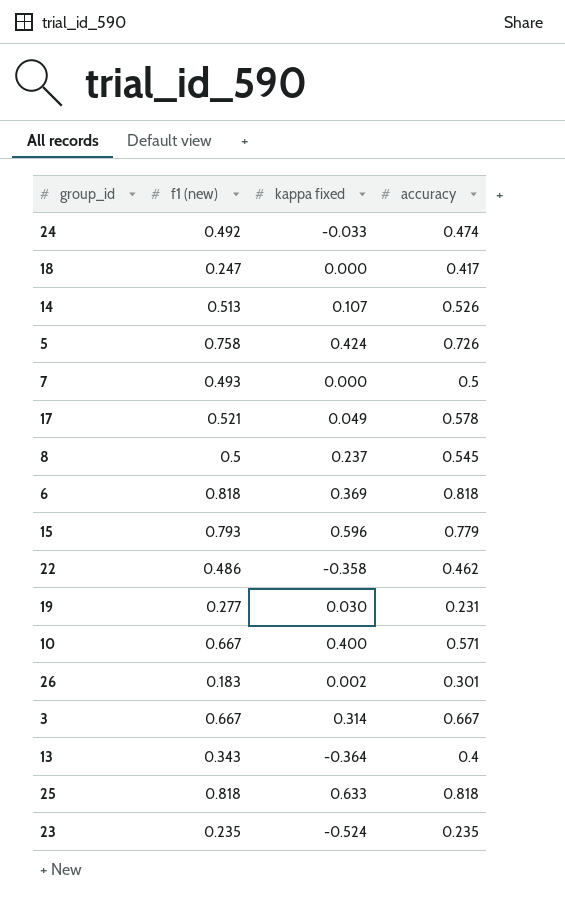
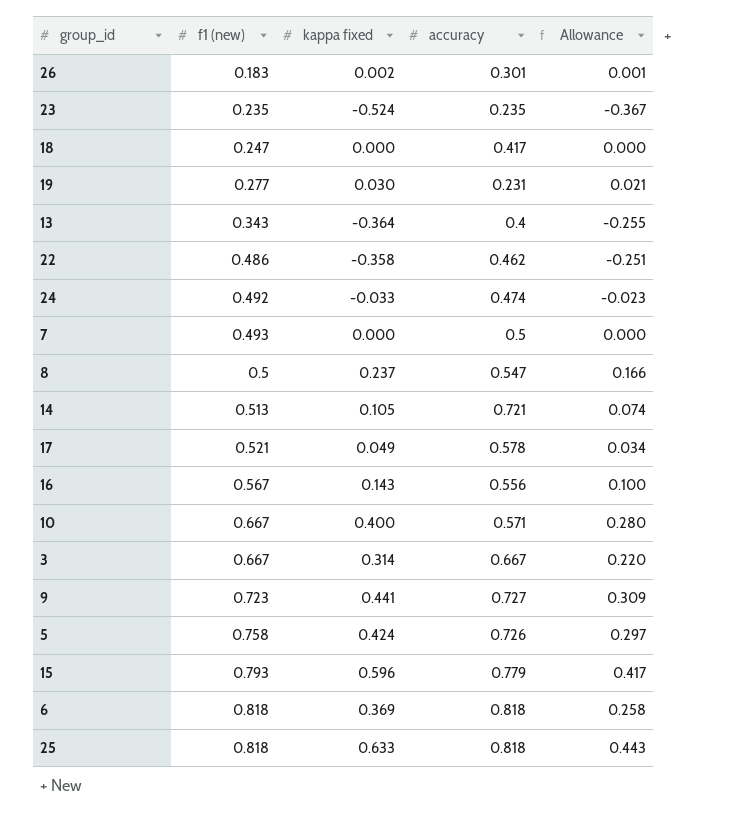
row order: none -> f1 (new) ascending
column Allowance | formula: none -> [kappa fixed] * 0.7
8 | accuracy: 0.545 -> 0.547
14 | kappa fixed: 0.107 -> 0.105
14 | accuracy: 0.526 -> 0.721
row 16: none -> 0.567 | 0.143 | 0.556 | 0.100
row 9: none -> 0.723 | 0.441 | 0.727 | 0.309

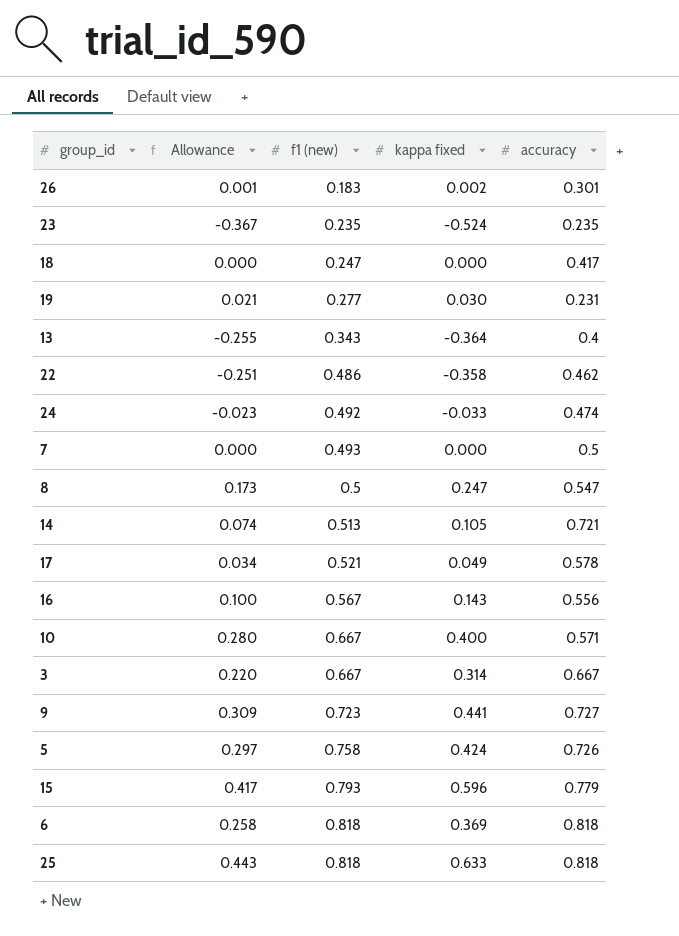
column Allowance | position: 5 -> 2
8 | Allowance: 0.166 -> 0.173
8 | kappa fixed: 0.237 -> 0.247

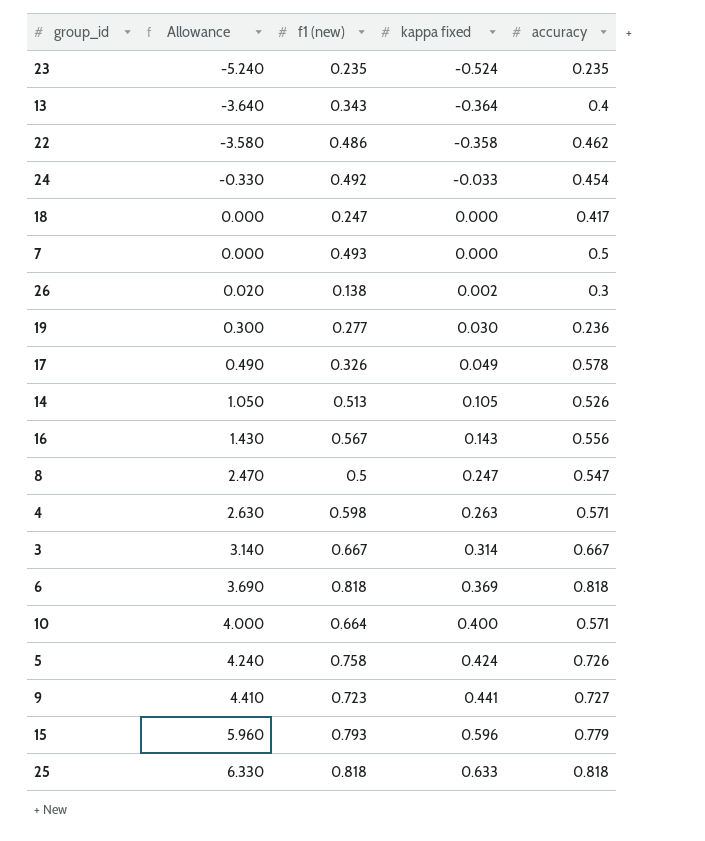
row order: f1 (new) ascending -> Allowance ascending
column Allowance | formula: [kappa fixed] * 0.7 -> [kappa fixed] * 10
24 | accuracy: 0.474 -> 0.454
26 | f1 (new): 0.183 -> 0.138
26 | accuracy: 0.301 -> 0.3
19 | accuracy: 0.231 -> 0.236
17 | f1 (new): 0.521 -> 0.326
14 | accuracy: 0.721 -> 0.526
row 4: none -> 2.630 | 0.598 | 0.263 | 0.571
10 | f1 (new): 0.667 -> 0.664

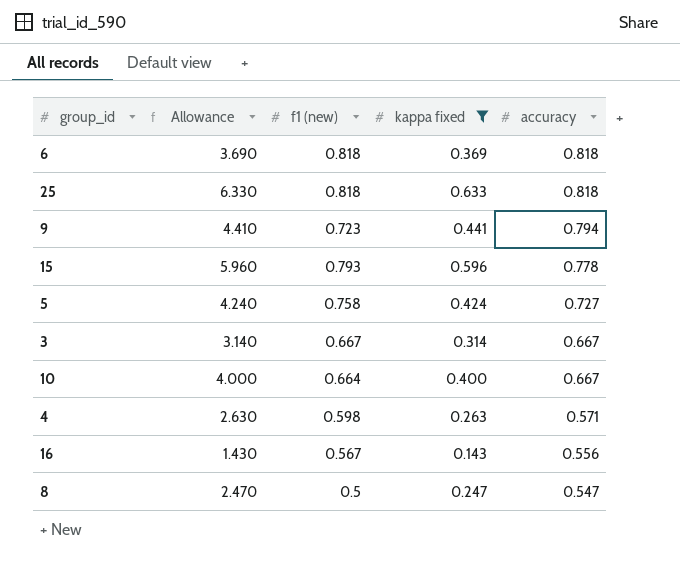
filter: none -> kappa fixed >= 0.143
row order: Allowance ascending -> accuracy descending
9 | accuracy: 0.727 -> 0.794
15 | accuracy: 0.779 -> 0.778
5 | accuracy: 0.726 -> 0.727
10 | accuracy: 0.571 -> 0.667

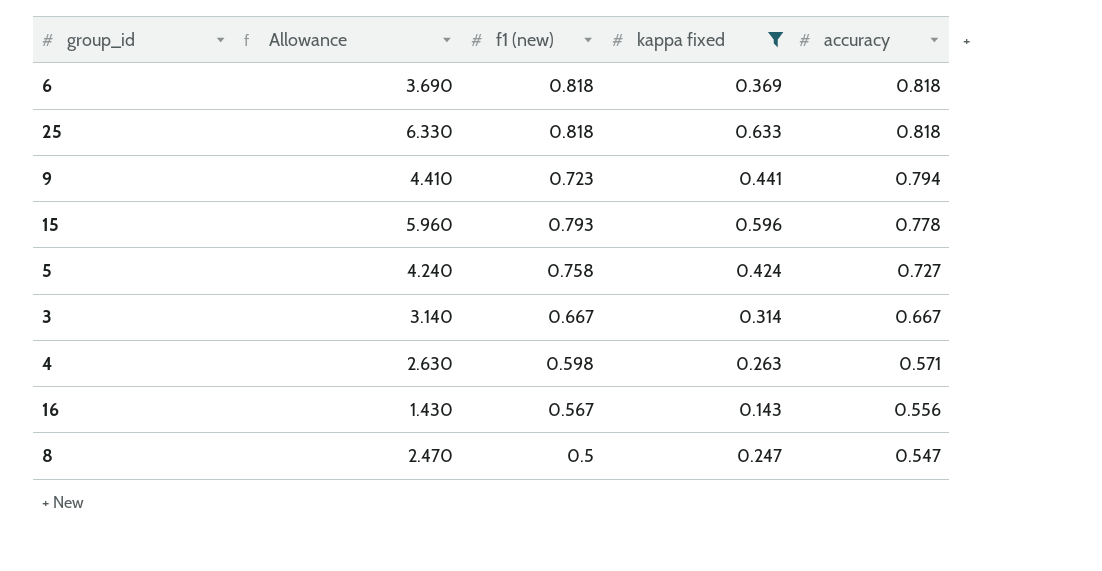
row 10: 4.000 | 0.664 | 0.400 | 0.667 -> none

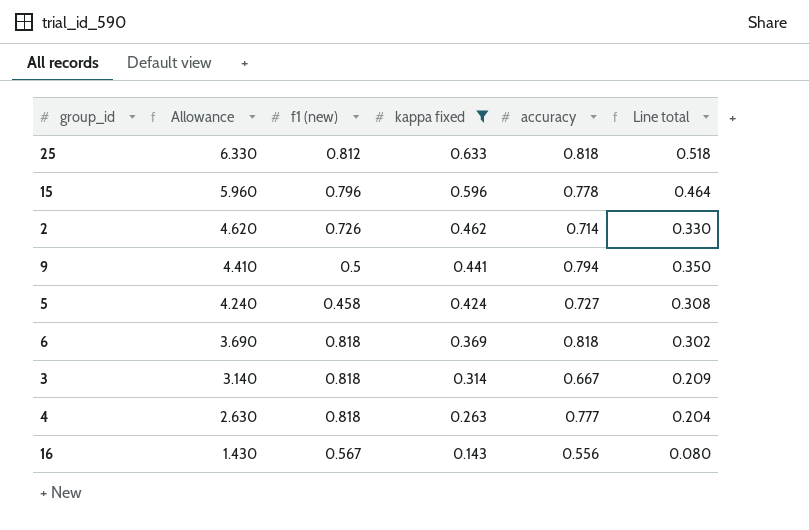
row order: accuracy descending -> Allowance descending
column Line total | formula: none -> [kappa fixed] * [accuracy]
row 8: 2.470 | 0.5 | 0.247 | 0.547 -> none
25 | f1 (new): 0.818 -> 0.812
15 | f1 (new): 0.793 -> 0.796
row 2: none -> 4.620 | 0.726 | 0.462 | 0.714 | 0.330
9 | f1 (new): 0.723 -> 0.5
5 | f1 (new): 0.758 -> 0.458
3 | f1 (new): 0.667 -> 0.818
4 | f1 (new): 0.598 -> 0.818
4 | accuracy: 0.571 -> 0.777

